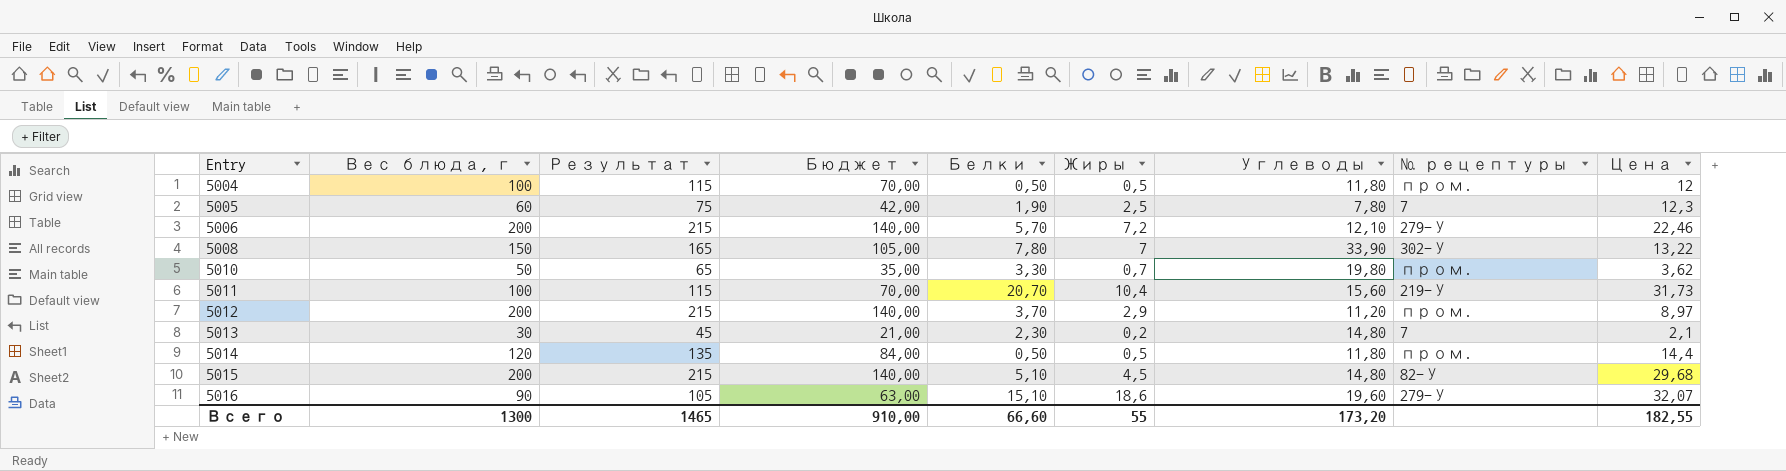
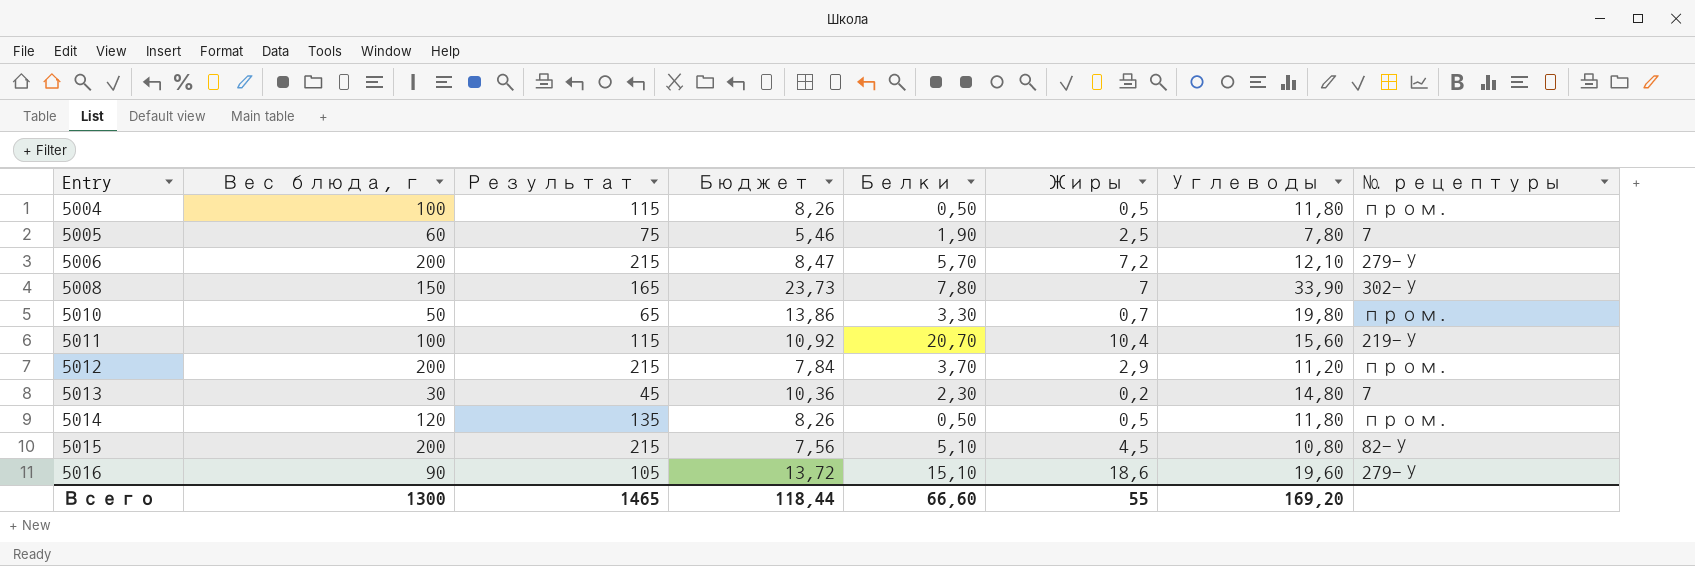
column Цена | position: 9 -> none
column Бюджет | formula: [Вес блюда, г] * 0,7 -> [Углеводы] * 0,7
5015 | Углеводы: 14,80 -> 10,80
Всего | Бюджет: 910,00 -> 118,44
Всего | Углеводы: 173,20 -> 169,20

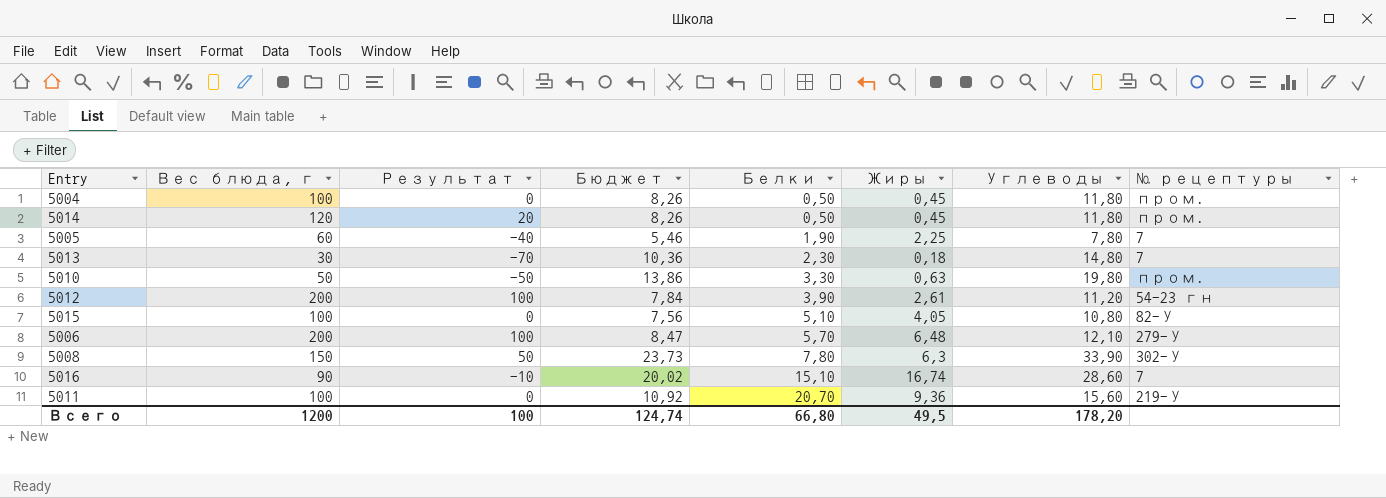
row order: Entry ascending -> Белки ascending
column Результат | formula: [Вес блюда, г] + 15 -> [Вес блюда, г] - 100
5004 | Жиры: 0,5 -> 0,45
5014 | Жиры: 0,5 -> 0,45
5005 | Жиры: 2,5 -> 2,25
5013 | Жиры: 0,2 -> 0,18
5010 | Жиры: 0,7 -> 0,63
5012 | Белки: 3,70 -> 3,90
5012 | Жиры: 2,9 -> 2,61
5012 | № рецептуры: пром. -> 54-23 гн
5015 | Вес блюда, г: 200 -> 100
5015 | Жиры: 4,5 -> 4,05
5006 | Жиры: 7,2 -> 6,48
5008 | Жиры: 7 -> 6,3
5016 | Бюджет: 13,72 -> 20,02
5016 | Жиры: 18,6 -> 16,74
5016 | Углеводы: 19,60 -> 28,60
5016 | № рецептуры: 279-У -> 7
5011 | Жиры: 10,4 -> 9,36
Всего | Вес блюда, г: 1300 -> 1200
Всего | Результат: 1465 -> 100
Всего | Бюджет: 118,44 -> 124,74
Всего | Белки: 66,60 -> 66,80
Всего | Жиры: 55 -> 49,5
Всего | Углеводы: 169,20 -> 178,20

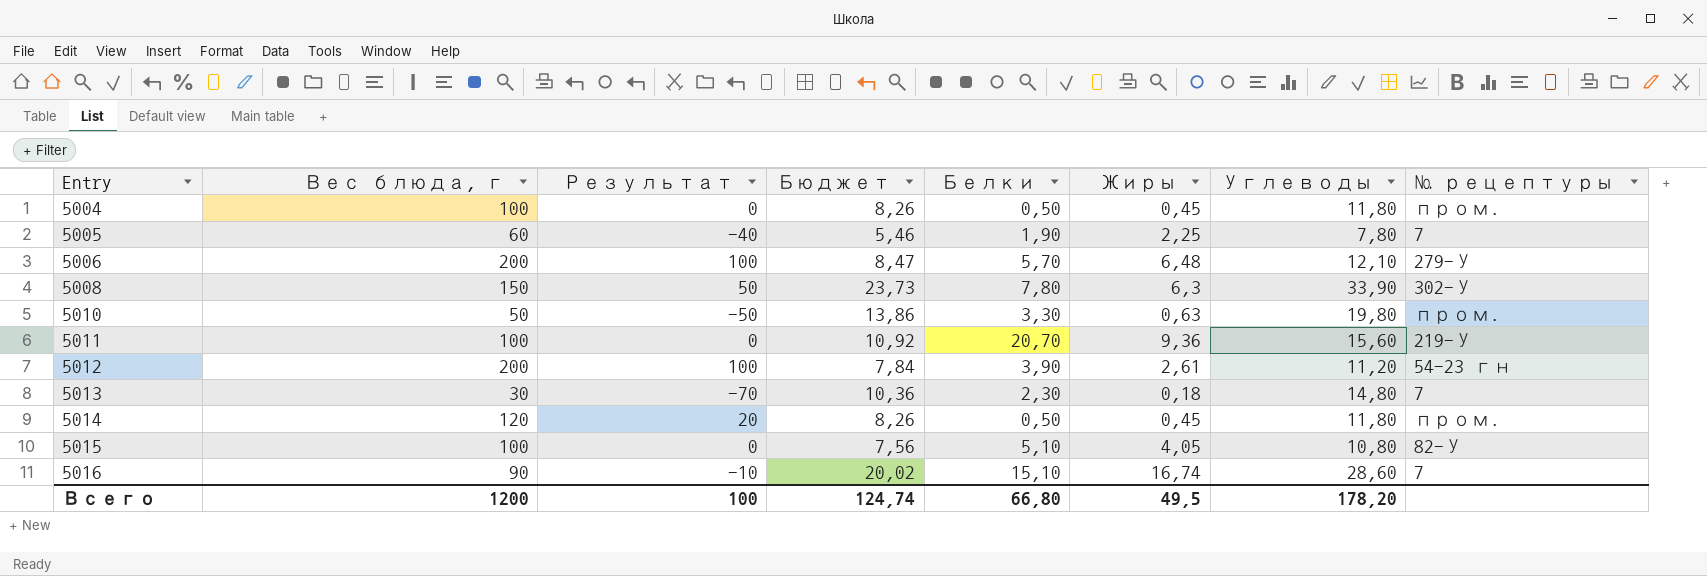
row order: Белки ascending -> Entry ascending

